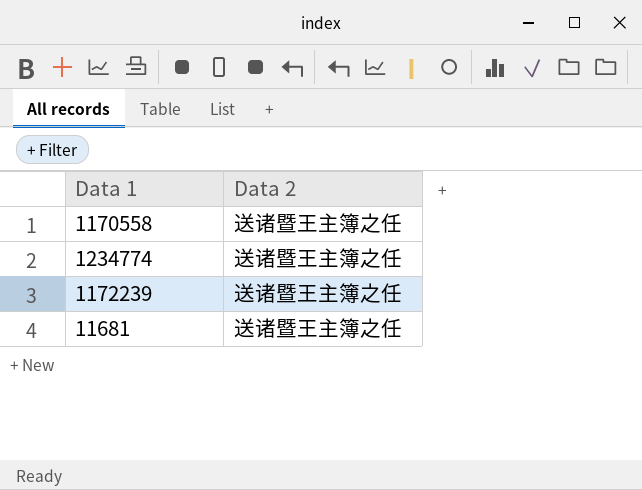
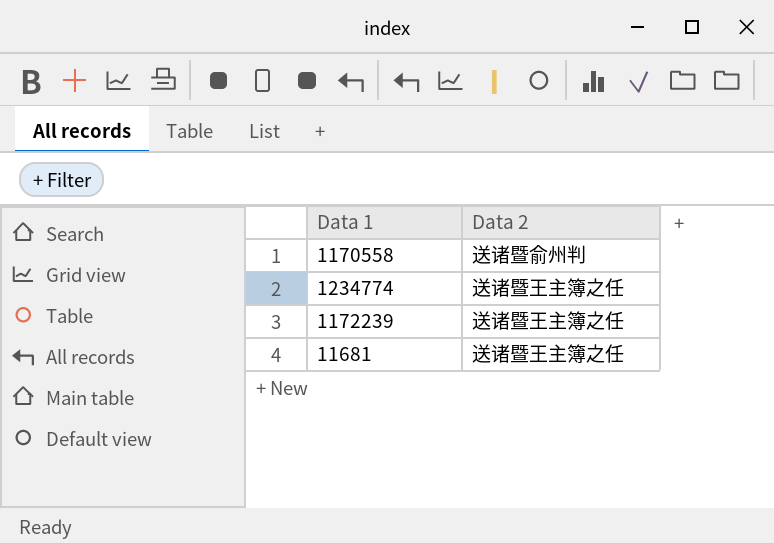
1170558 | Data 2: 送诸暨王主簿之任 -> 送诸暨俞州判

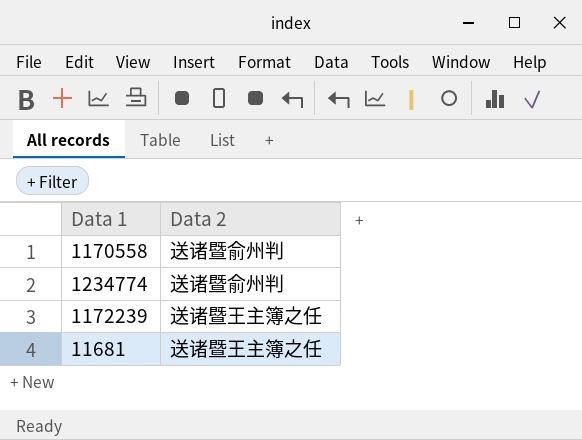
1234774 | Data 2: 送诸暨王主簿之任 -> 送诸暨俞州判

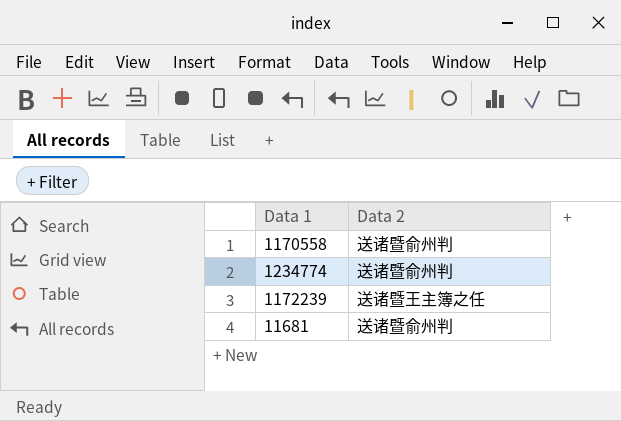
11681 | Data 2: 送诸暨王主簿之任 -> 送诸暨俞州判

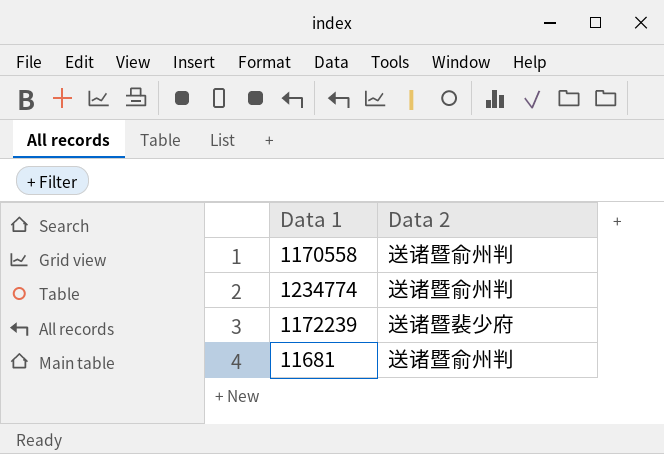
1172239 | Data 2: 送诸暨王主簿之任 -> 送诸暨裴少府

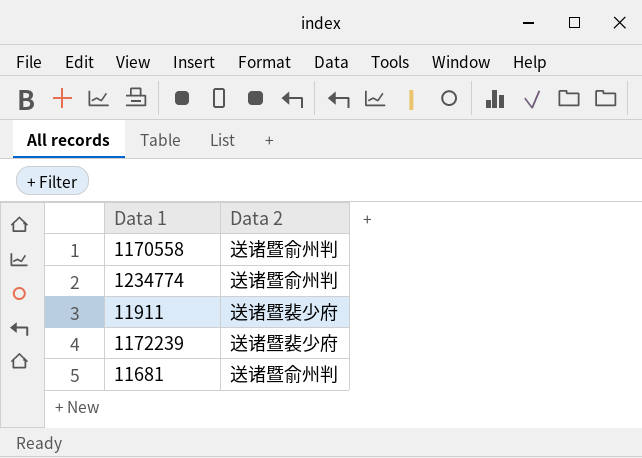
row 11911: none -> 送诸暨裴少府

